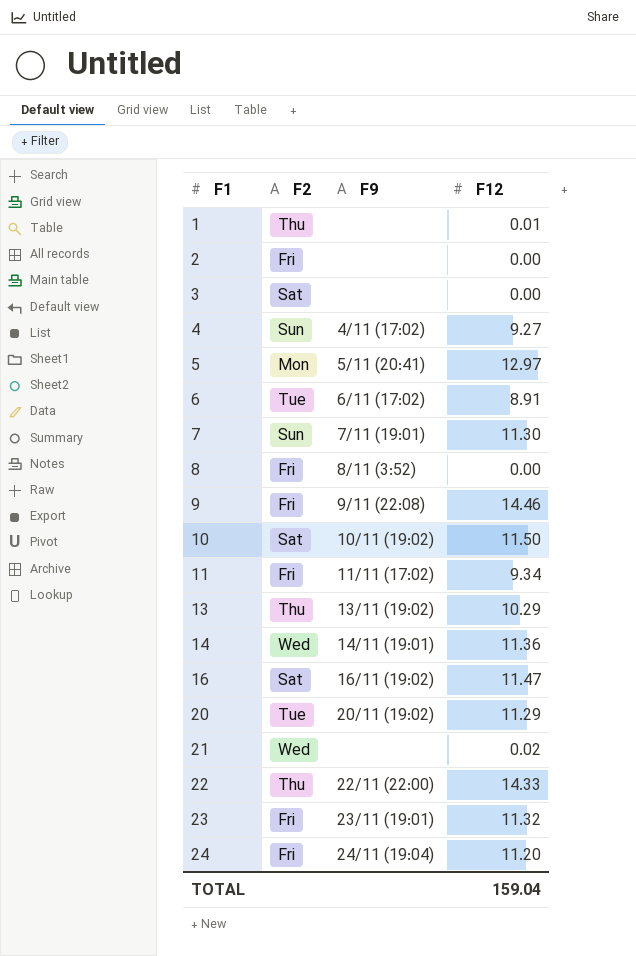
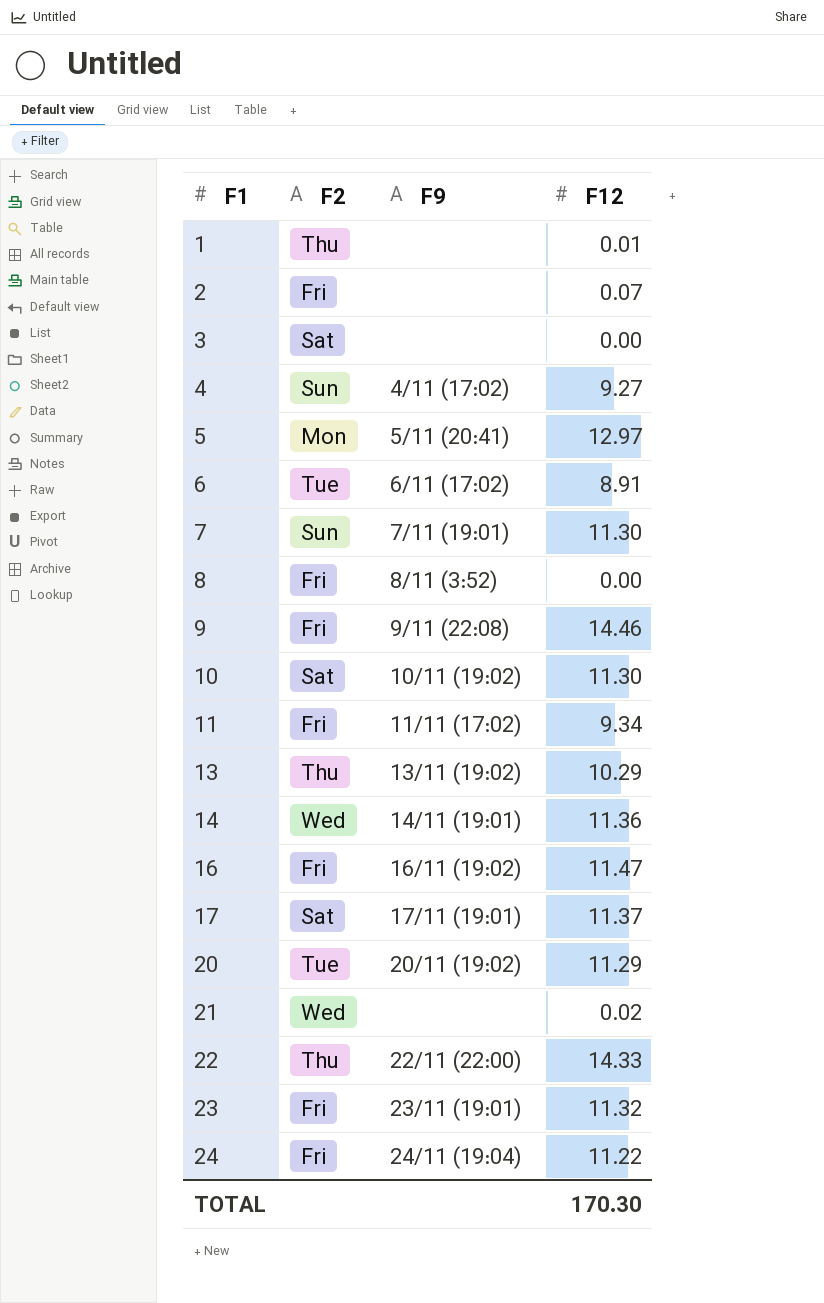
2 | F12: 0.00 -> 0.07
10 | F12: 11.50 -> 11.30
16 | F2: Sat -> Fri
row 17: none -> Sat | 17/11 (19:01) | 11.37
24 | F12: 11.20 -> 11.22
TOTAL | F12: 159.04 -> 170.30

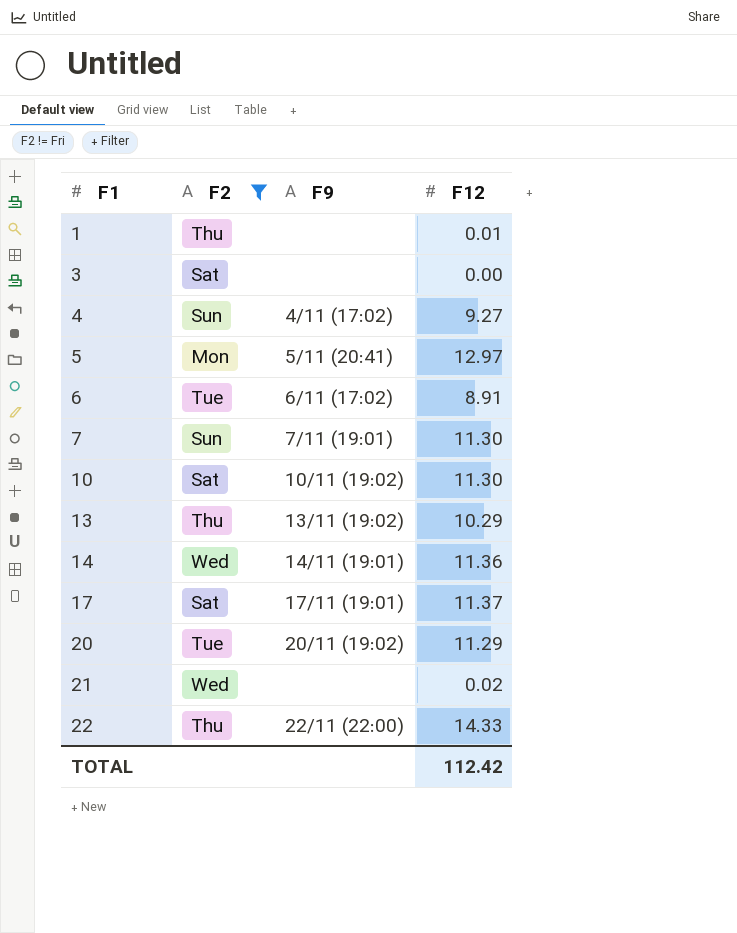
filter: none -> F2 != Fri
TOTAL | F12: 170.30 -> 112.42

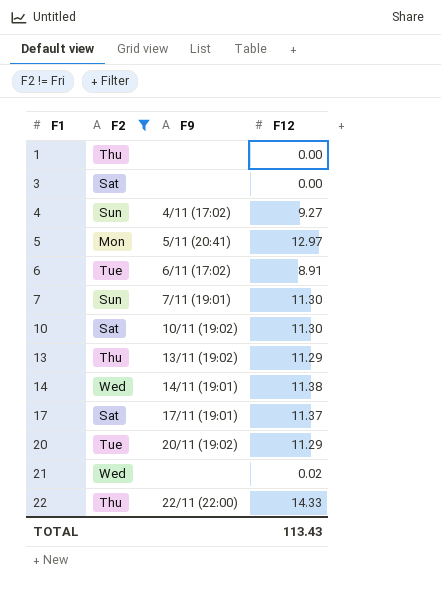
1 | F12: 0.01 -> 0.00
13 | F12: 10.29 -> 11.29
14 | F12: 11.36 -> 11.38
TOTAL | F12: 112.42 -> 113.43

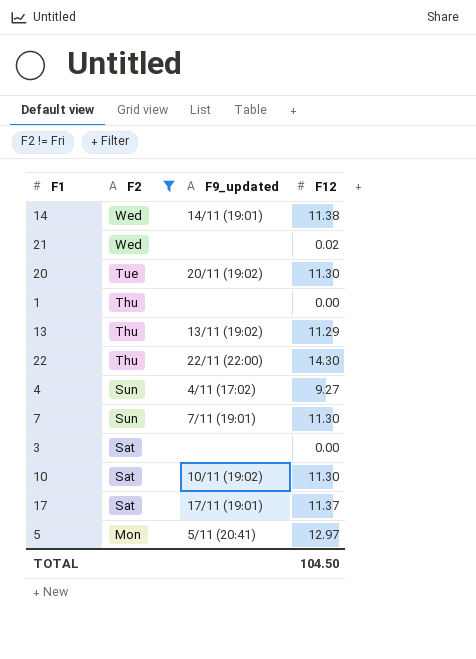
row order: F1 ascending -> F2 descending
column name: F9 -> F9_updated
row 6: Tue | 6/11 (17:02) | 8.91 -> none
20 | F12: 11.29 -> 11.30
22 | F12: 14.33 -> 14.30
TOTAL | F12: 113.43 -> 104.50

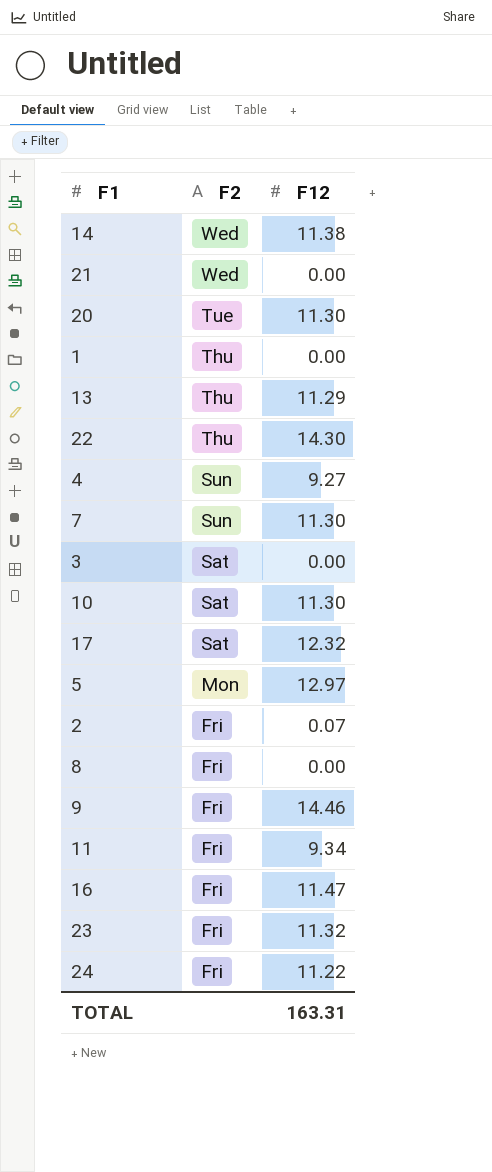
filter: F2 != Fri -> none
column F9_updated | position: 3 -> none
21 | F12: 0.02 -> 0.00
17 | F12: 11.37 -> 12.32
TOTAL | F12: 104.50 -> 163.31

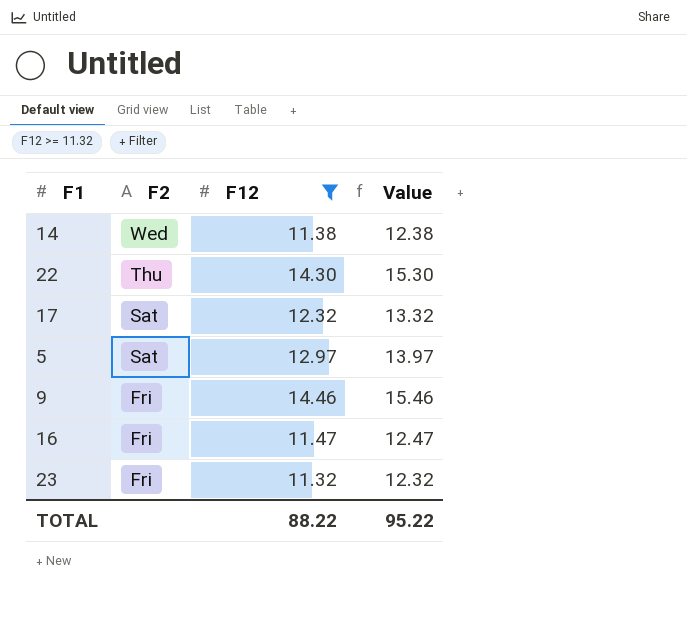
filter: none -> F12 >= 11.32
column Value | formula: none -> [F12] + 1
5 | F2: Mon -> Sat
TOTAL | F12: 163.31 -> 88.22

